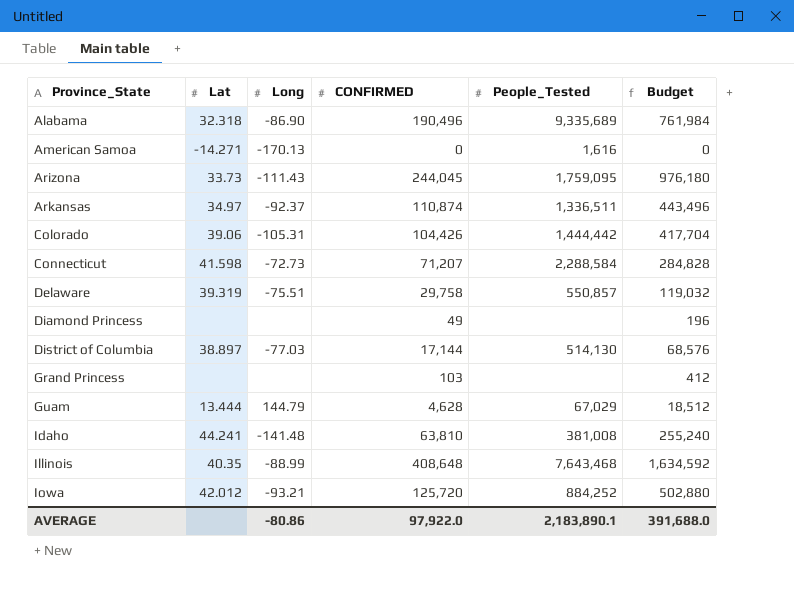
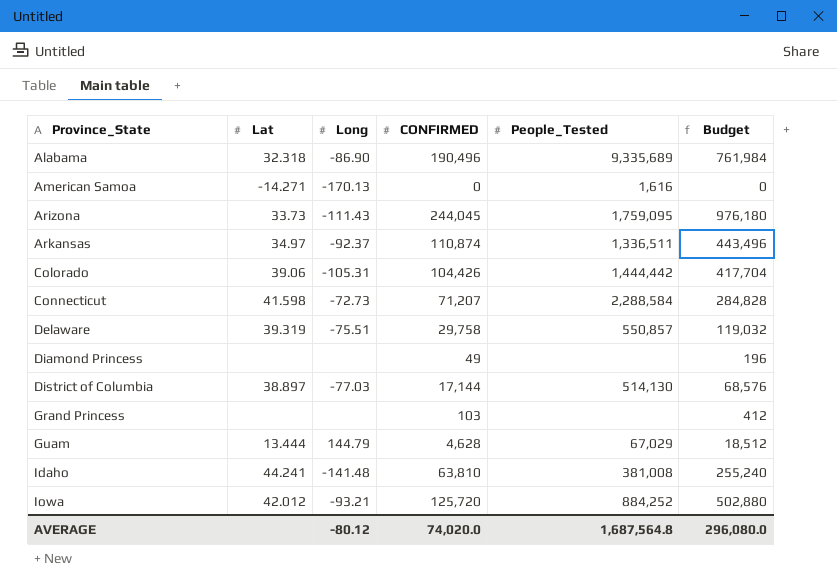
row Illinois: 40.35 | -88.99 | 408,648 | 7,643,468 | 1,634,592 -> none
AVERAGE | Long: -80.86 -> -80.12
AVERAGE | CONFIRMED: 97,922.0 -> 74,020.0
AVERAGE | People_Tested: 2,183,890.1 -> 1,687,564.8
AVERAGE | Budget: 391,688.0 -> 296,080.0

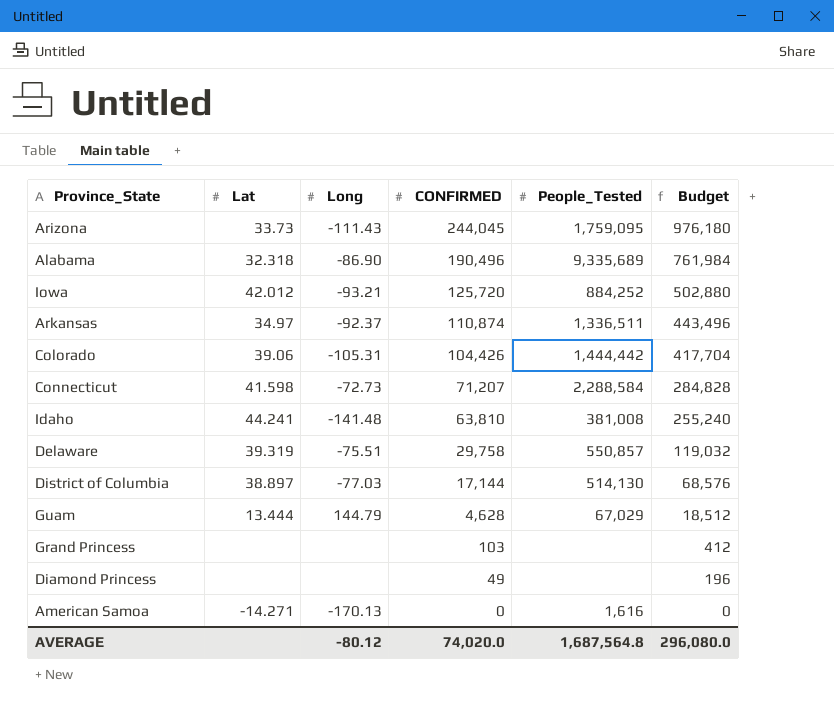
row order: Province_State ascending -> CONFIRMED descending

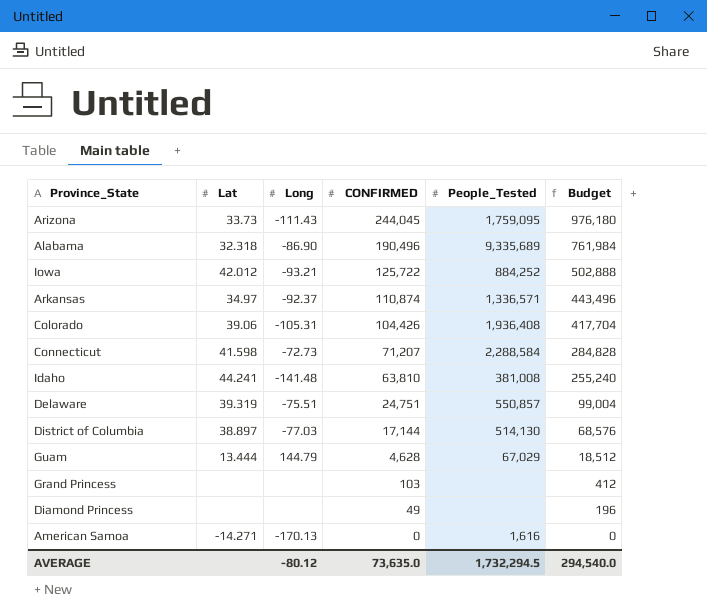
Iowa | CONFIRMED: 125,720 -> 125,722
Iowa | Budget: 502,880 -> 502,888
Arkansas | People_Tested: 1,336,511 -> 1,336,571
Colorado | People_Tested: 1,444,442 -> 1,936,408
Delaware | CONFIRMED: 29,758 -> 24,751
Delaware | Budget: 119,032 -> 99,004
AVERAGE | CONFIRMED: 74,020.0 -> 73,635.0
AVERAGE | People_Tested: 1,687,564.8 -> 1,732,294.5
AVERAGE | Budget: 296,080.0 -> 294,540.0

